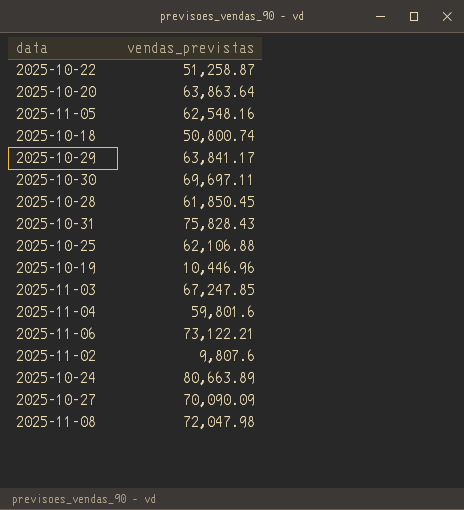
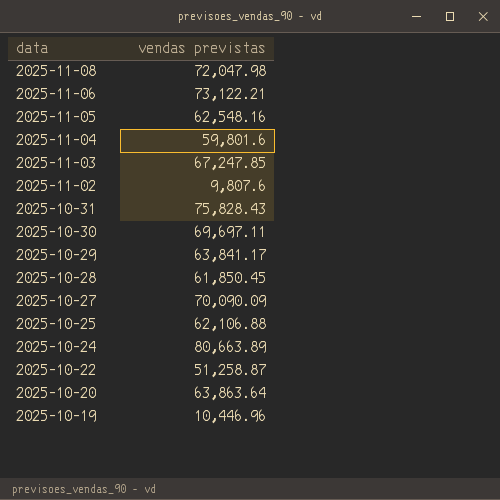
row order: none -> data descending
column name: vendas_previstas -> vendas previstas
row 2025-10-18: 50,800.74 -> none

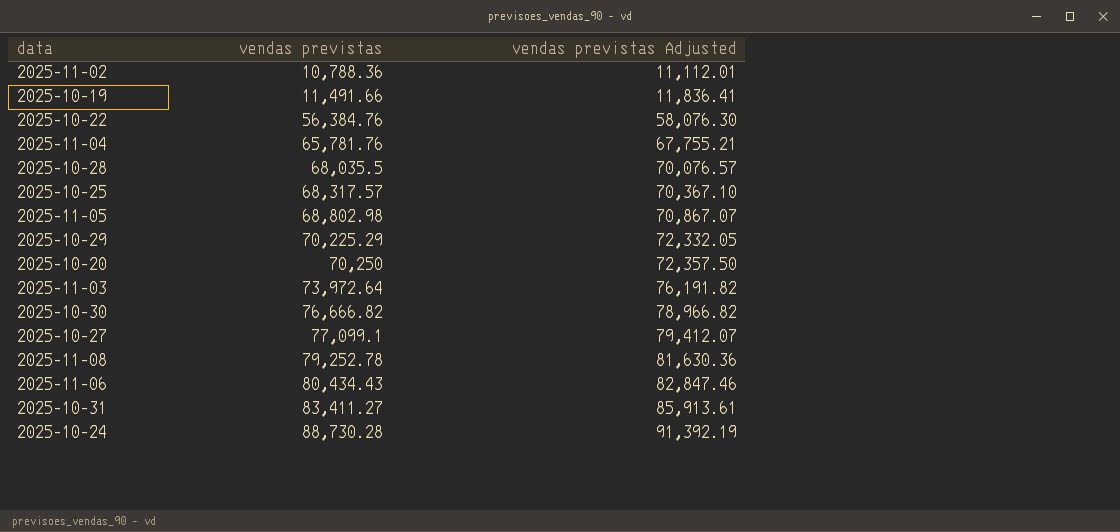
row order: data descending -> vendas previstas ascending
column vendas previstas Adjusted | formula: none -> [vendas previstas] * 1.03
2025-11-02 | vendas previstas: 9,807.6 -> 10,788.36
2025-10-19 | vendas previstas: 10,446.96 -> 11,491.66
2025-10-22 | vendas previstas: 51,258.87 -> 56,384.76
2025-11-04 | vendas previstas: 59,801.6 -> 65,781.76
2025-10-28 | vendas previstas: 61,850.45 -> 68,035.5
2025-10-25 | vendas previstas: 62,106.88 -> 68,317.57
2025-11-05 | vendas previstas: 62,548.16 -> 68,802.98
2025-10-29 | vendas previstas: 63,841.17 -> 70,225.29
2025-10-20 | vendas previstas: 63,863.64 -> 70,250
2025-11-03 | vendas previstas: 67,247.85 -> 73,972.64
2025-10-30 | vendas previstas: 69,697.11 -> 76,666.82
2025-10-27 | vendas previstas: 70,090.09 -> 77,099.1
2025-11-08 | vendas previstas: 72,047.98 -> 79,252.78
2025-11-06 | vendas previstas: 73,122.21 -> 80,434.43
2025-10-31 | vendas previstas: 75,828.43 -> 83,411.27
2025-10-24 | vendas previstas: 80,663.89 -> 88,730.28

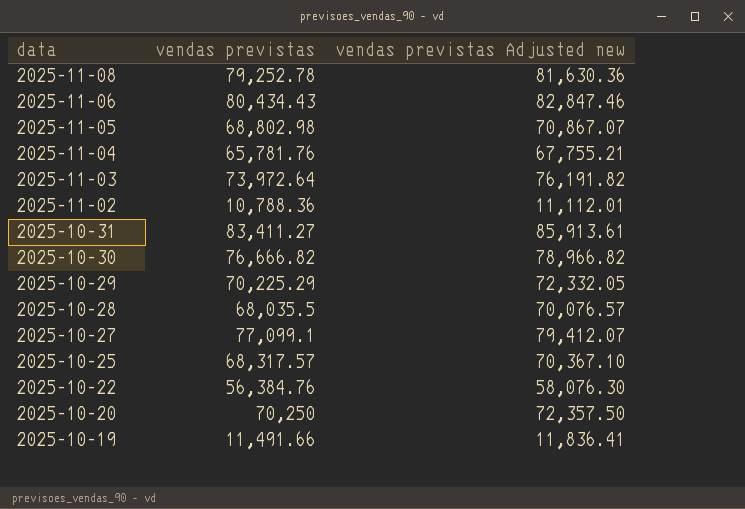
row order: vendas previstas ascending -> data descending
column name: vendas previstas Adjusted -> vendas previstas Adjusted new
row 2025-10-24: 88,730.28 | 91,392.19 -> none

